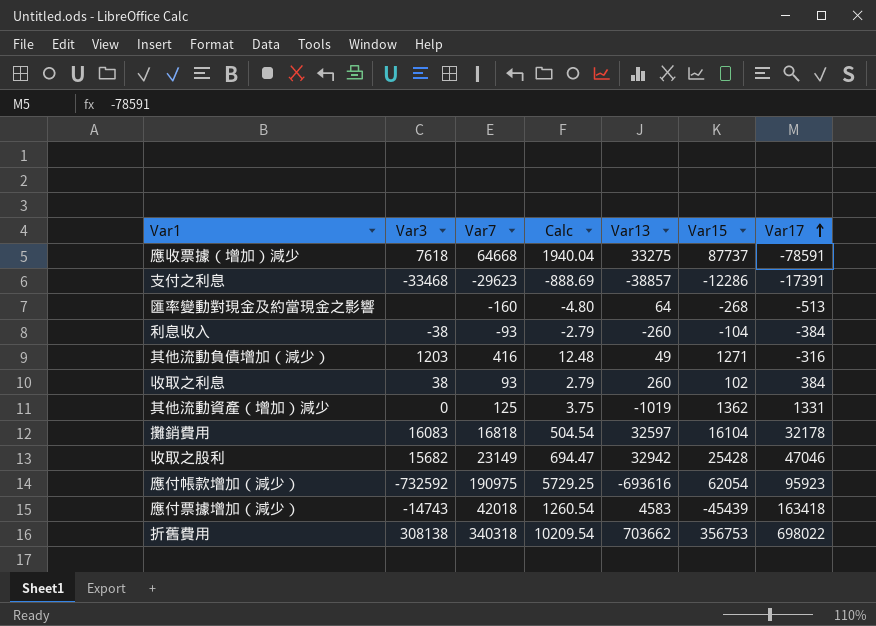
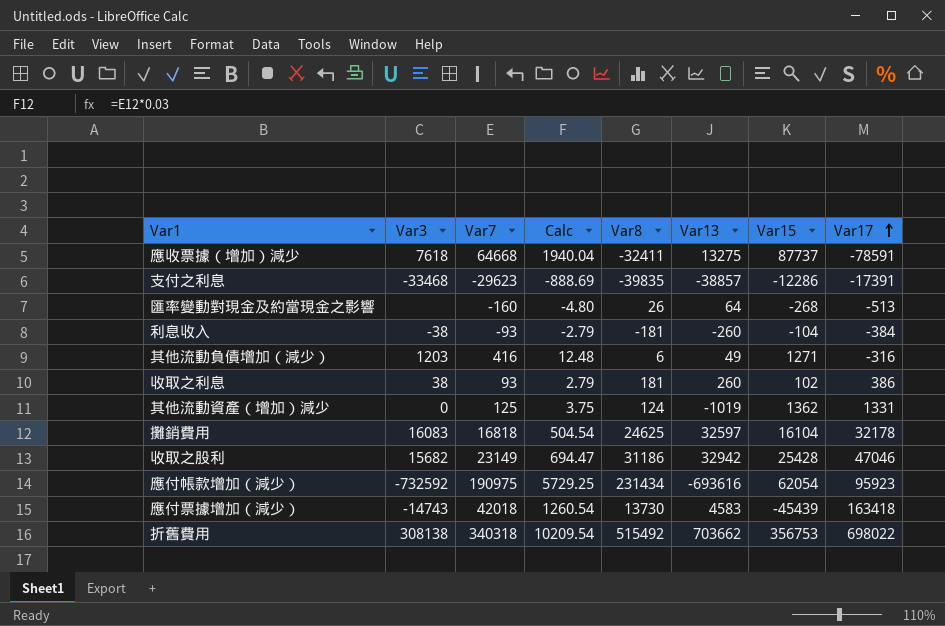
column Var8 | position: none -> 5
應收票據（增加）減少 | Var13: 33275 -> 13275
收取之利息 | Var17: 384 -> 386

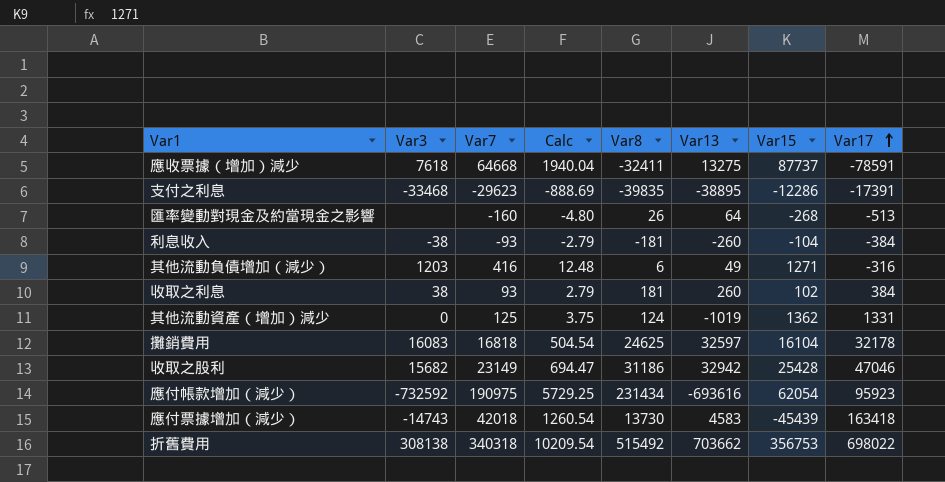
支付之利息 | Var13: -38857 -> -38895
收取之利息 | Var17: 386 -> 384

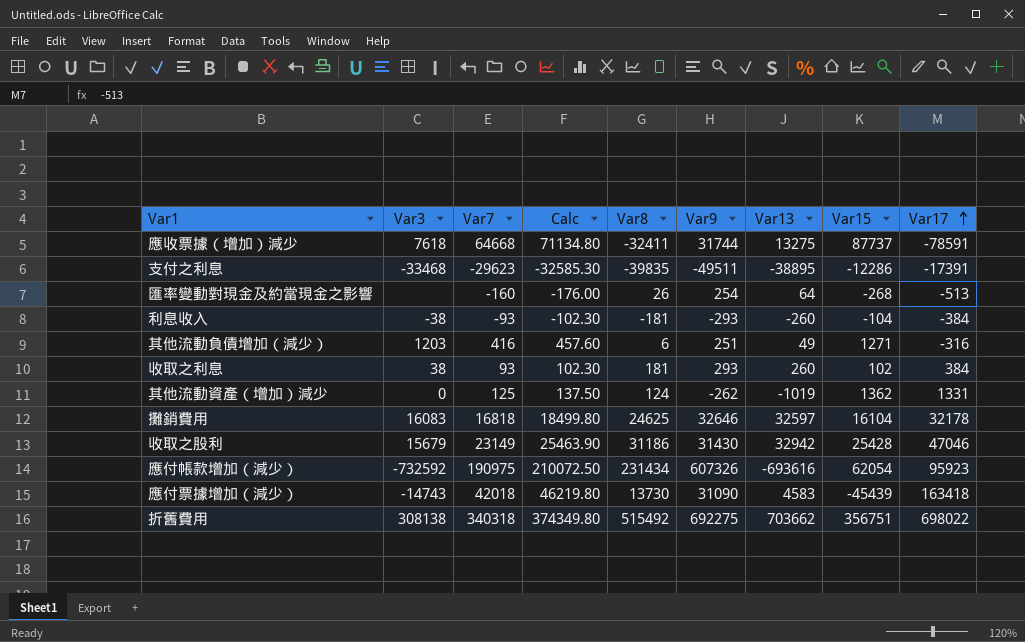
column Calc | formula: [Var7] * 0.03 -> [Var7] * 1.1
column Var9 | position: none -> 6
收取之股利 | Var3: 15682 -> 15679
折舊費用 | Var15: 356753 -> 356751

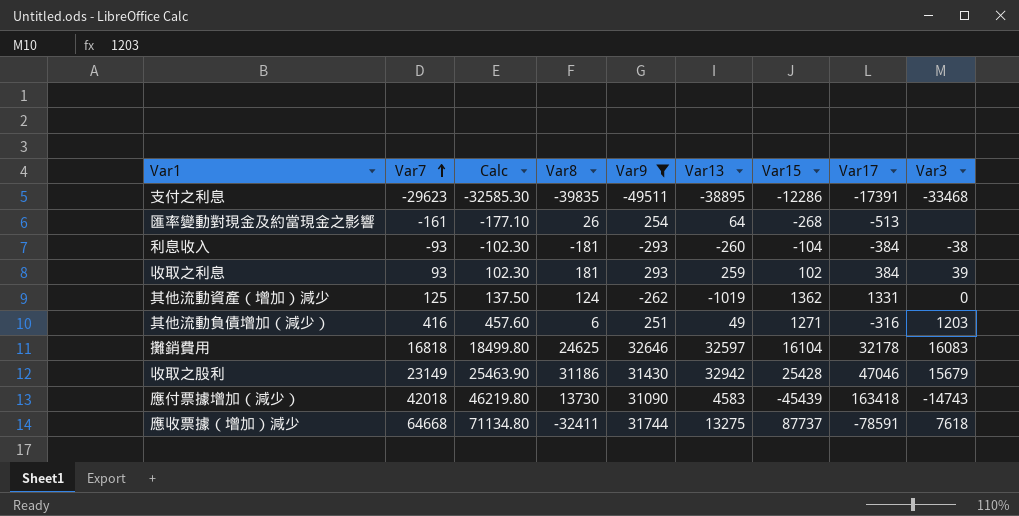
filter: none -> Var9 <= 32646
row order: Var17 ascending -> Var7 ascending
column Var3 | position: 2 -> 9
匯率變動對現金及約當現金之影響 | Var7: -160 -> -161
匯率變動對現金及約當現金之影響 | Calc: -176.00 -> -177.10
收取之利息 | Var13: 260 -> 259
收取之利息 | Var3: 38 -> 39

